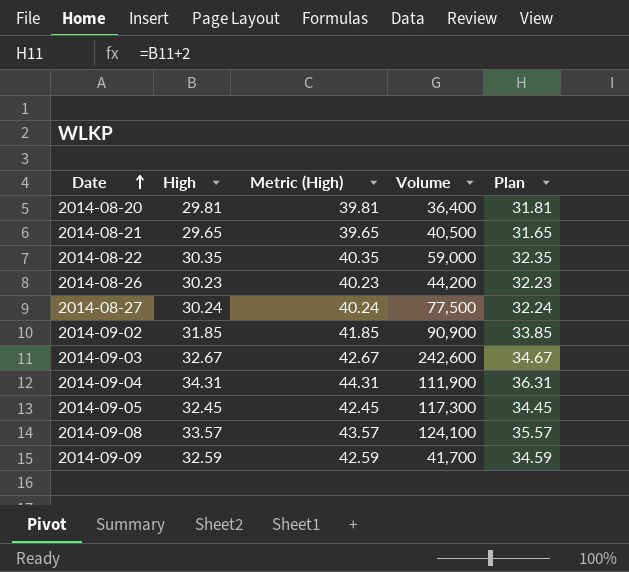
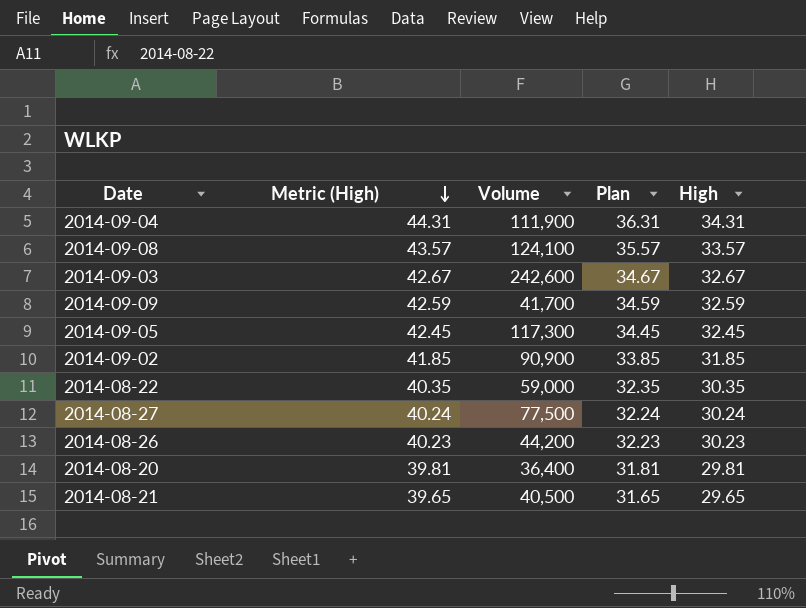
row order: Date ascending -> Metric (High) descending
column High | position: 2 -> 5

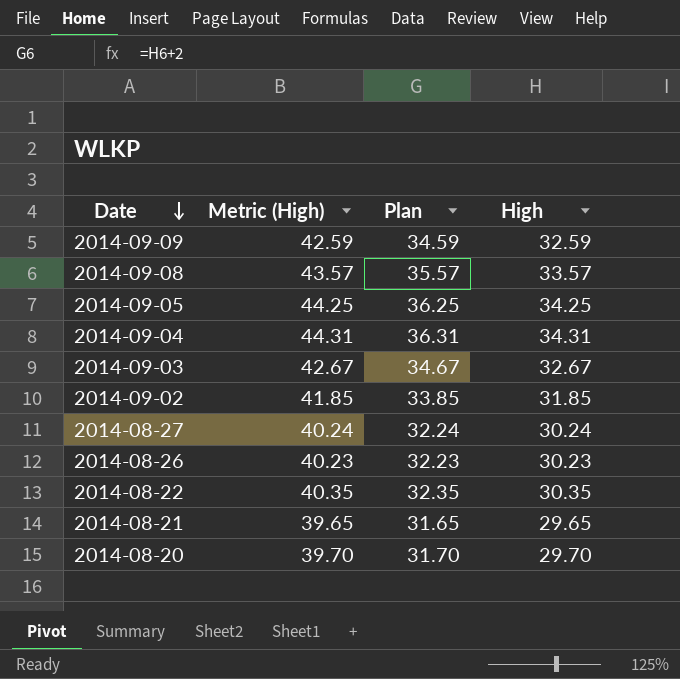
row order: Metric (High) descending -> Date descending
column Volume | position: 3 -> none
2014-09-05 | Metric (High): 42.45 -> 44.25
2014-09-05 | Plan: 34.45 -> 36.25
2014-09-05 | High: 32.45 -> 34.25
2014-08-20 | Metric (High): 39.81 -> 39.70
2014-08-20 | Plan: 31.81 -> 31.70
2014-08-20 | High: 29.81 -> 29.70

